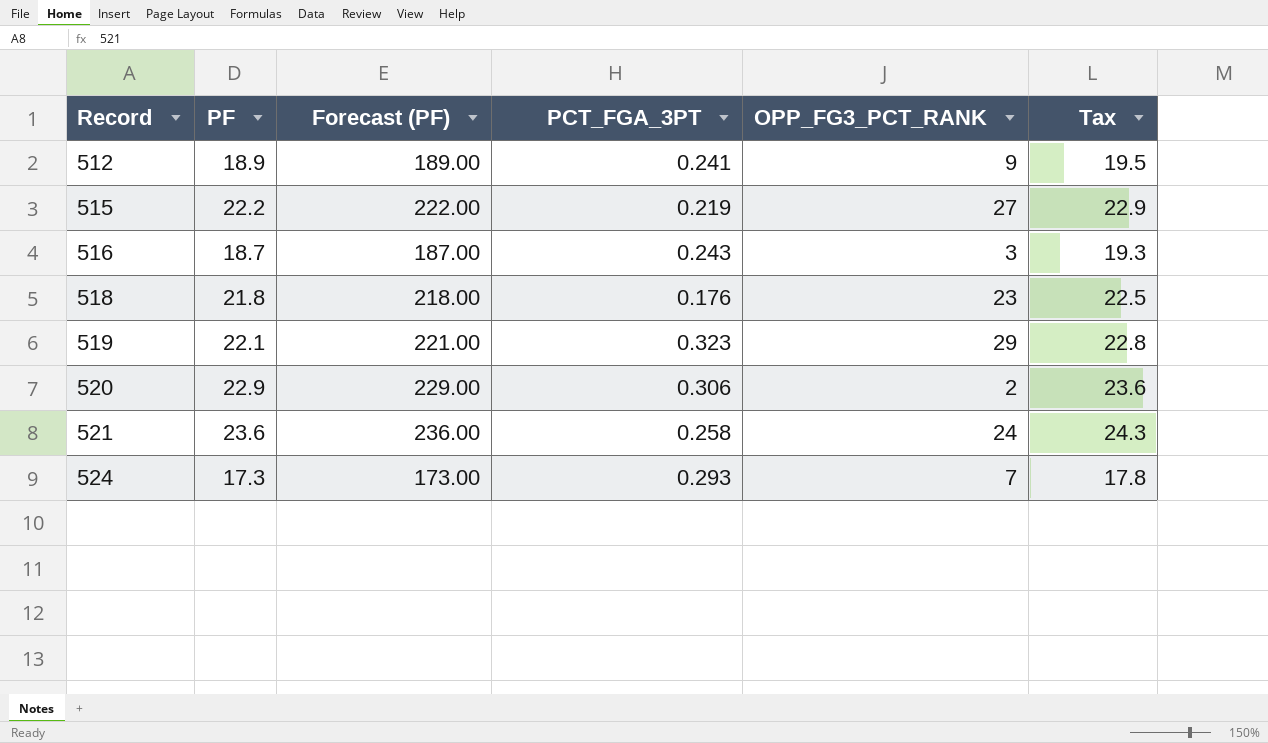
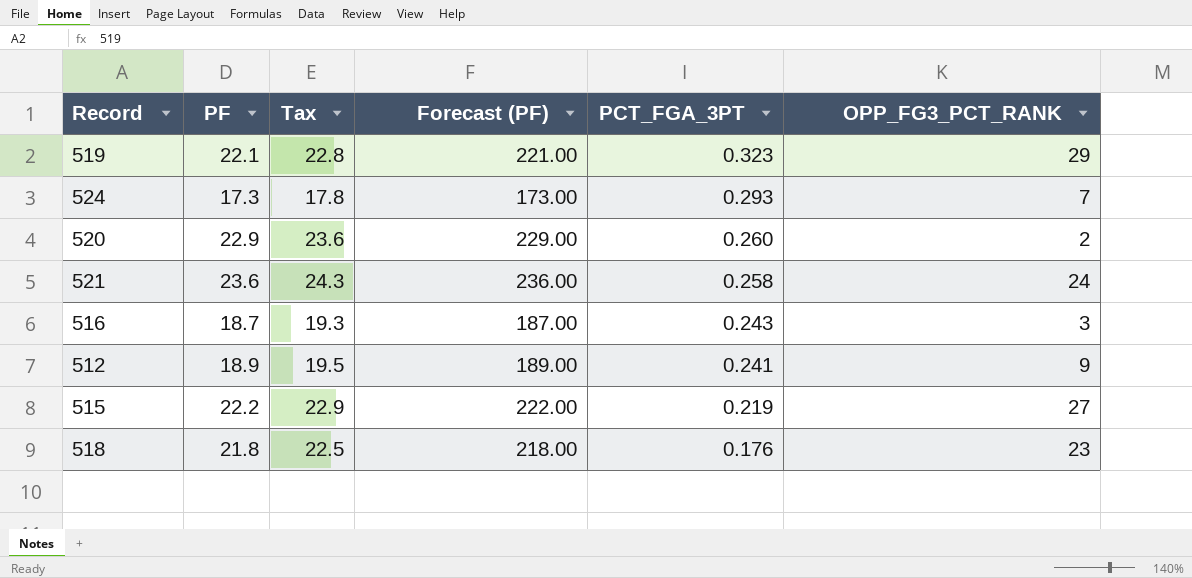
row order: Record ascending -> PCT_FGA_3PT descending
column Tax | position: 6 -> 3
520 | PCT_FGA_3PT: 0.306 -> 0.260

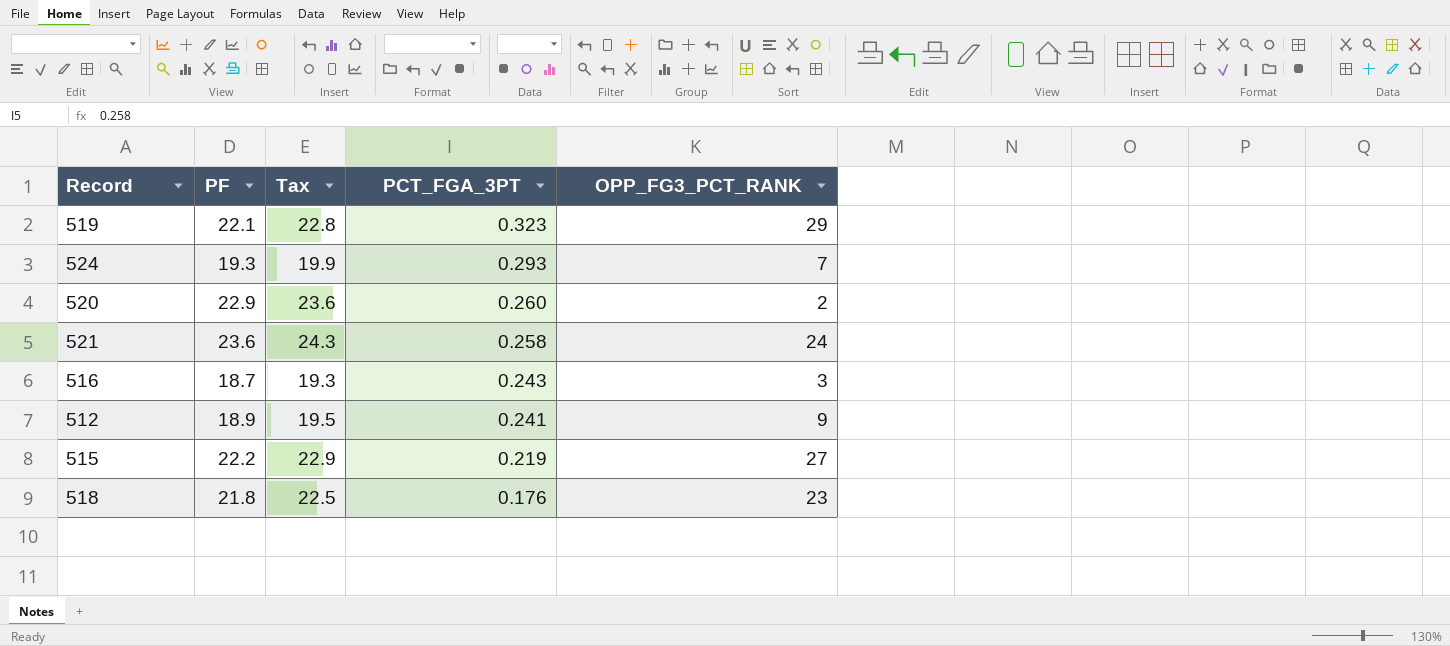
column Forecast (PF) | formula: [PF] * 10 -> none
524 | PF: 17.3 -> 19.3
524 | Tax: 17.8 -> 19.9

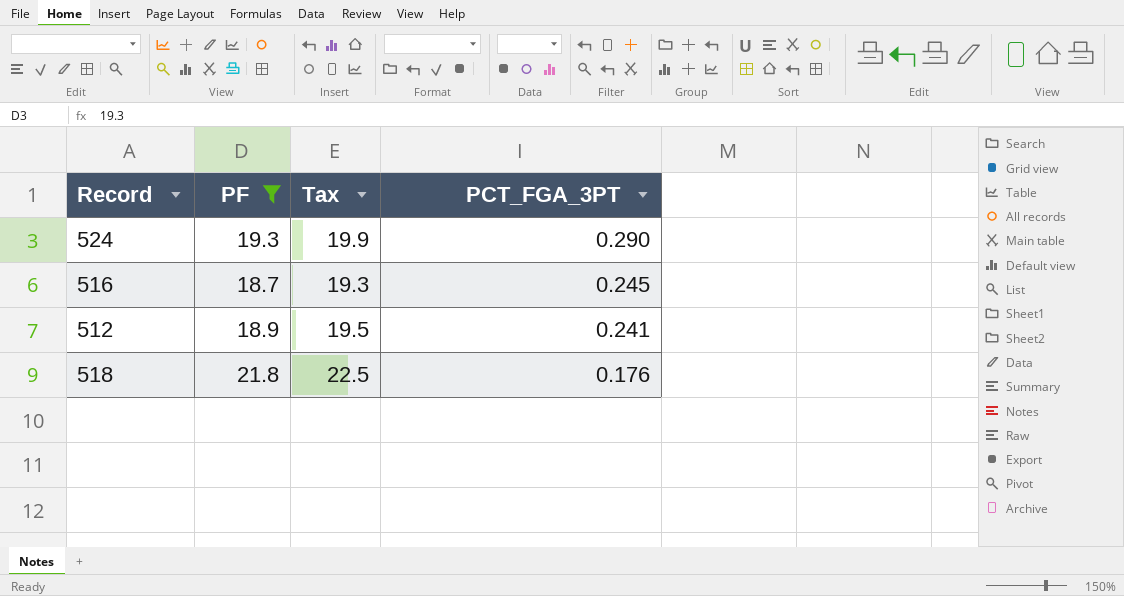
filter: none -> PF <= 21.8
column OPP_FG3_PCT_RANK | position: 5 -> none
524 | PCT_FGA_3PT: 0.293 -> 0.290
516 | PCT_FGA_3PT: 0.243 -> 0.245

